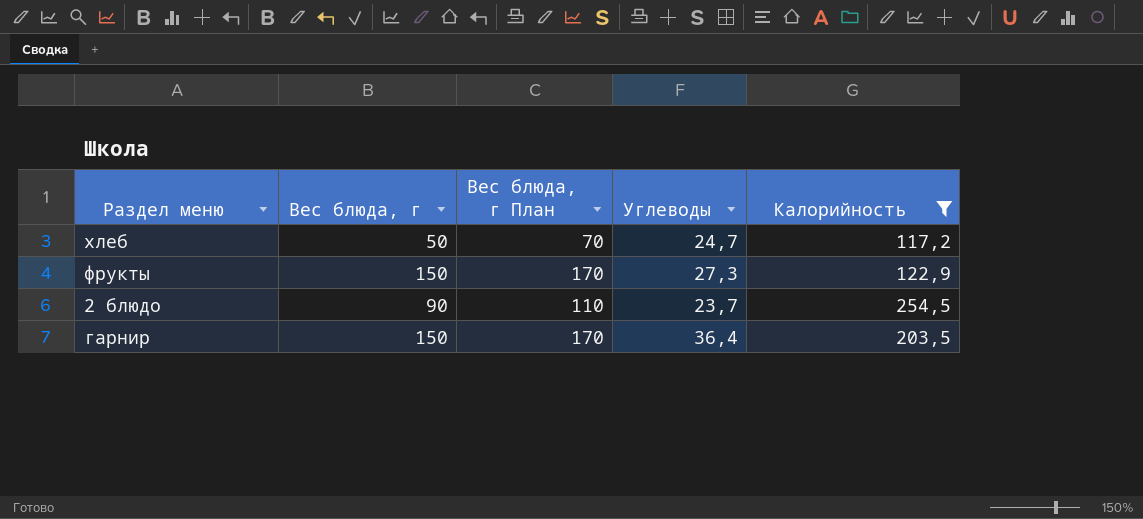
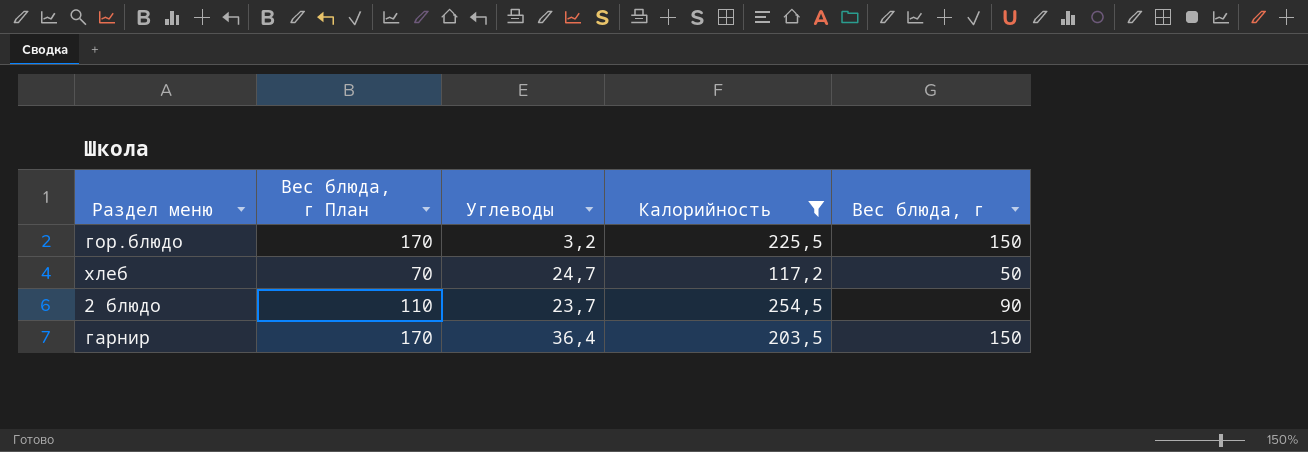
column Вес блюда, г | position: 2 -> 5
row фрукты: 150 | 170 | 27,3 | 122,9 -> none
row гор.блюдо: none -> 170 | 3,2 | 225,5 | 150

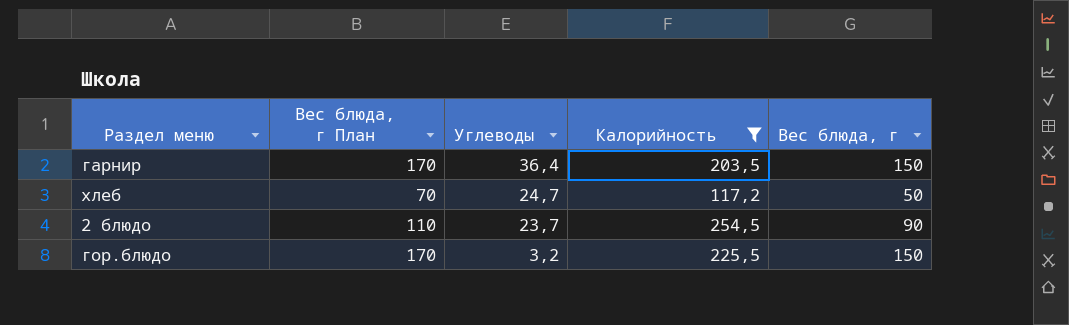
row order: none -> Углеводы descending

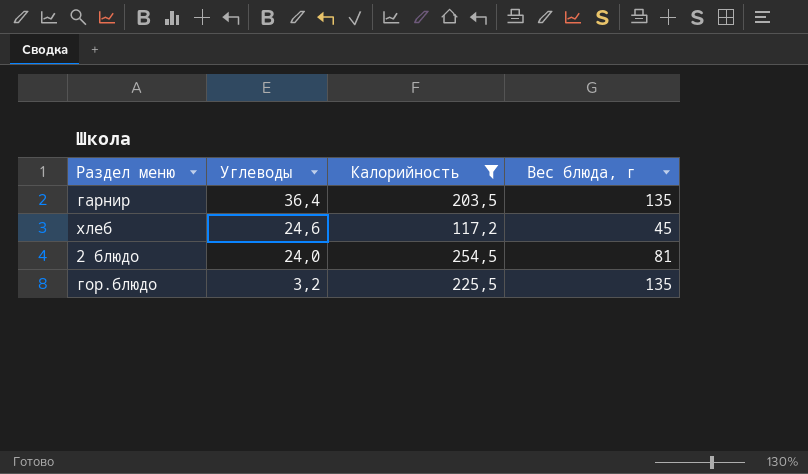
column Вес блюда, г План | formula: [Вес блюда, г] + 20 -> none
гарнир | Вес блюда, г: 150 -> 135
хлеб | Углеводы: 24,7 -> 24,6
хлеб | Вес блюда, г: 50 -> 45
2 блюдо | Углеводы: 23,7 -> 24,0
2 блюдо | Вес блюда, г: 90 -> 81
гор.блюдо | Вес блюда, г: 150 -> 135

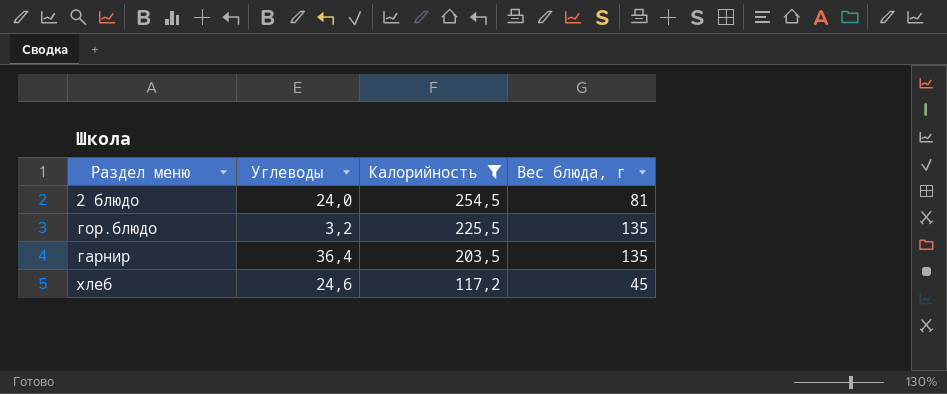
row order: Углеводы descending -> Калорийность descending

